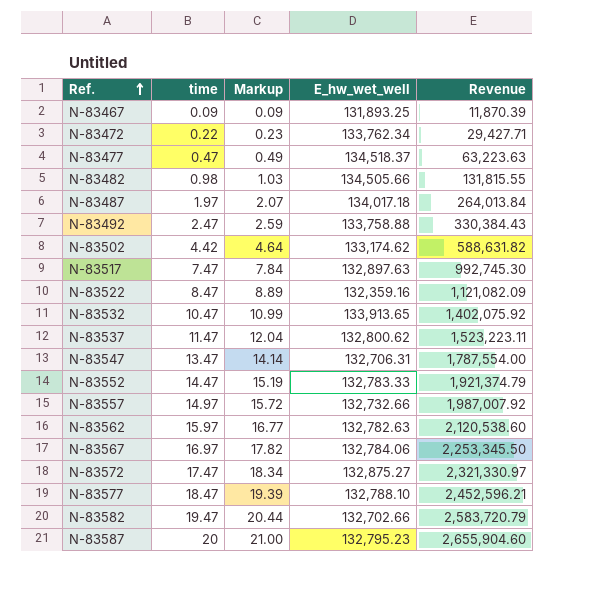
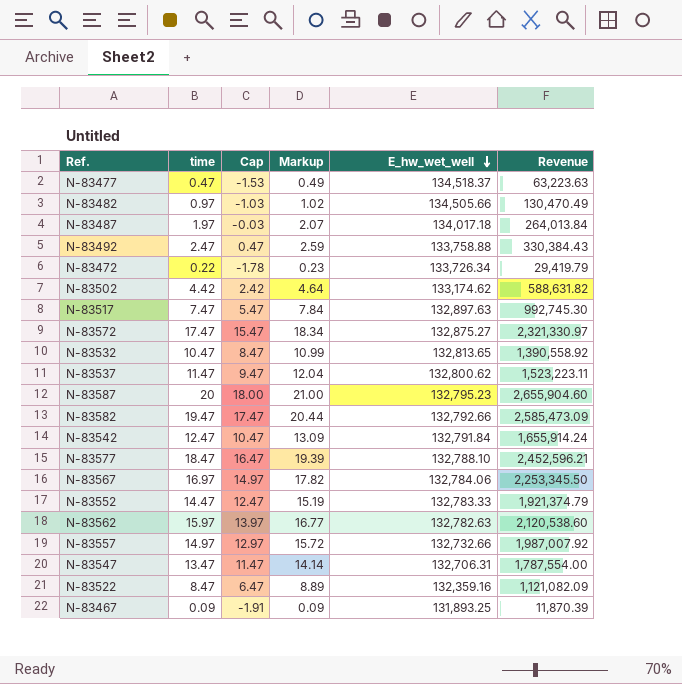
row order: Ref. ascending -> E_hw_wet_well descending
column Cap | formula: none -> [time] - 2
N-83482 | time: 0.98 -> 0.97
N-83482 | Markup: 1.03 -> 1.02
N-83482 | Revenue: 131,815.55 -> 130,470.49
N-83472 | E_hw_wet_well: 133,762.34 -> 133,726.34
N-83472 | Revenue: 29,427.71 -> 29,419.79
N-83532 | E_hw_wet_well: 133,913.65 -> 132,813.65
N-83532 | Revenue: 1,402,075.92 -> 1,390,558.92
N-83582 | E_hw_wet_well: 132,702.66 -> 132,792.66
N-83582 | Revenue: 2,583,720.79 -> 2,585,473.09
row N-83542: none -> 12.47 | 10.47 | 13.09 | 132,791.84 | 1,655,914.24

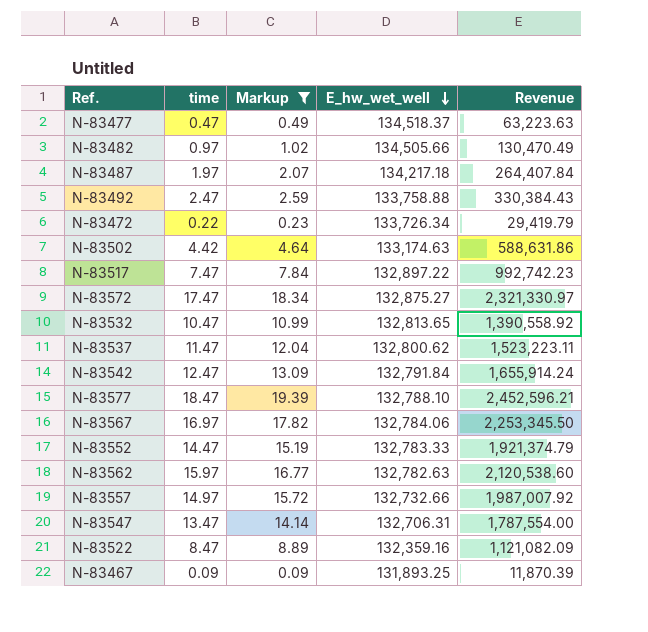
filter: none -> Markup <= 19.39
column Cap | formula: [time] - 2 -> none
N-83487 | E_hw_wet_well: 134,017.18 -> 134,217.18
N-83487 | Revenue: 264,013.84 -> 264,407.84
N-83502 | E_hw_wet_well: 133,174.62 -> 133,174.63
N-83502 | Revenue: 588,631.82 -> 588,631.86
N-83517 | E_hw_wet_well: 132,897.63 -> 132,897.22
N-83517 | Revenue: 992,745.30 -> 992,742.23

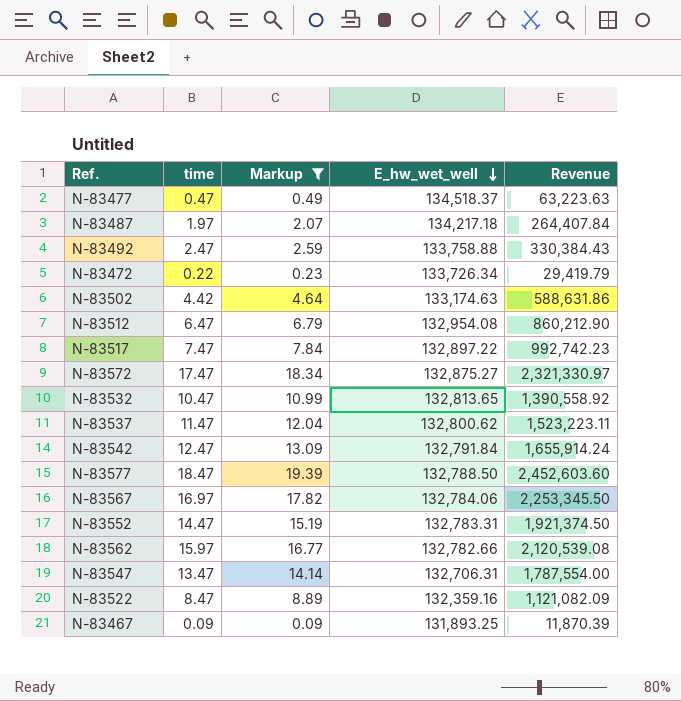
row N-83482: 0.97 | 1.02 | 134,505.66 | 130,470.49 -> none
row N-83557: 14.97 | 15.72 | 132,732.66 | 1,987,007.92 -> none
row N-83512: none -> 6.47 | 6.79 | 132,954.08 | 860,212.90
N-83577 | E_hw_wet_well: 132,788.10 -> 132,788.50
N-83577 | Revenue: 2,452,596.21 -> 2,452,603.60
N-83552 | E_hw_wet_well: 132,783.33 -> 132,783.31
N-83552 | Revenue: 1,921,374.79 -> 1,921,374.50
N-83562 | E_hw_wet_well: 132,782.63 -> 132,782.66
N-83562 | Revenue: 2,120,538.60 -> 2,120,539.08

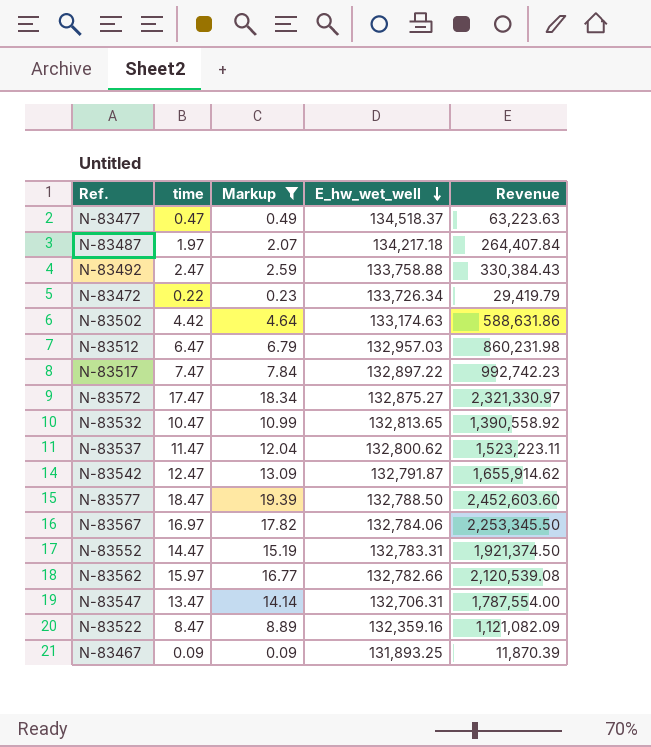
N-83512 | E_hw_wet_well: 132,954.08 -> 132,957.03
N-83512 | Revenue: 860,212.90 -> 860,231.98
N-83542 | E_hw_wet_well: 132,791.84 -> 132,791.87
N-83542 | Revenue: 1,655,914.24 -> 1,655,914.62

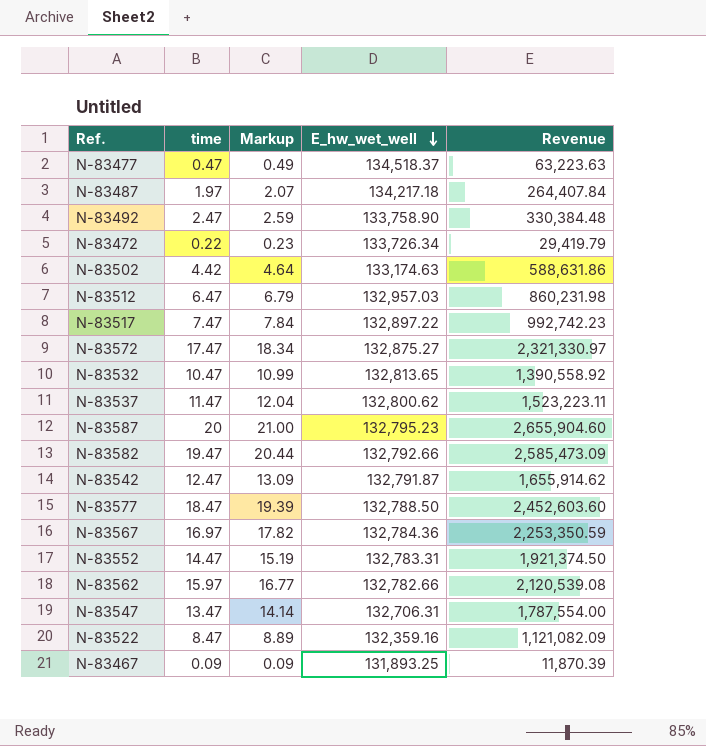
filter: Markup <= 19.39 -> none
N-83492 | E_hw_wet_well: 133,758.88 -> 133,758.90
N-83492 | Revenue: 330,384.43 -> 330,384.48
N-83567 | E_hw_wet_well: 132,784.06 -> 132,784.36
N-83567 | Revenue: 2,253,345.50 -> 2,253,350.59

